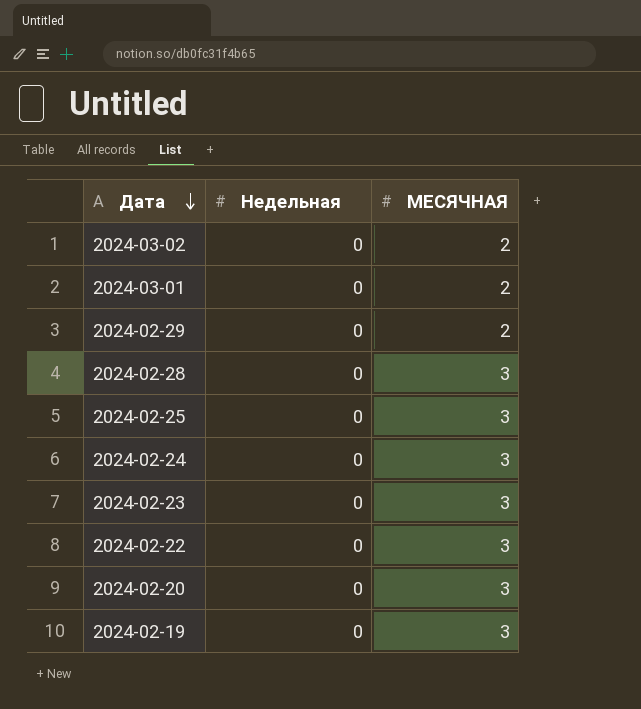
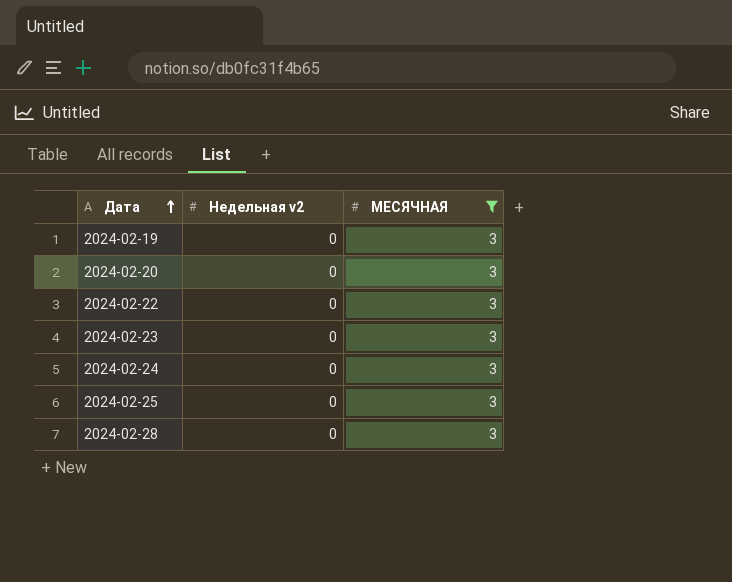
filter: none -> МЕСЯЧНАЯ = 3
row order: Дата descending -> Дата ascending
column name: Недельная -> Недельная v2

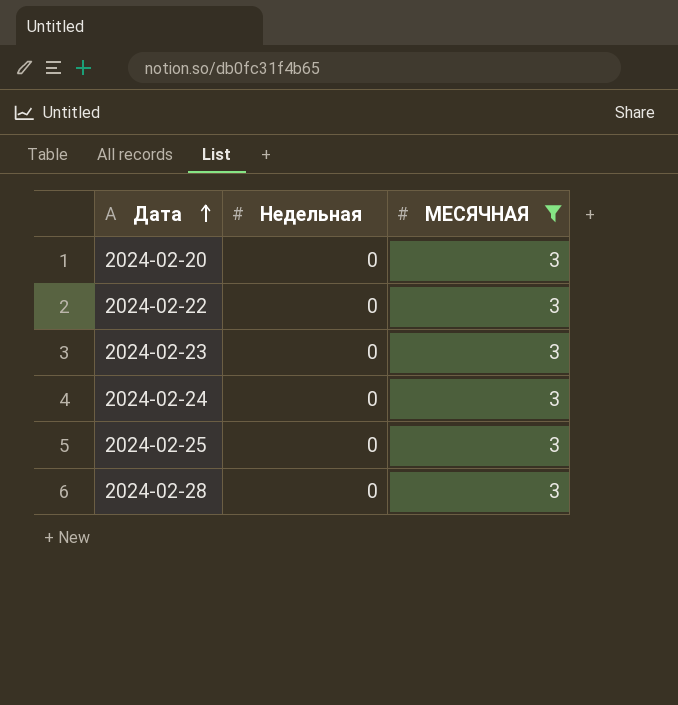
column name: Недельная v2 -> Недельная
row 2024-02-19: 0 | 3 -> none

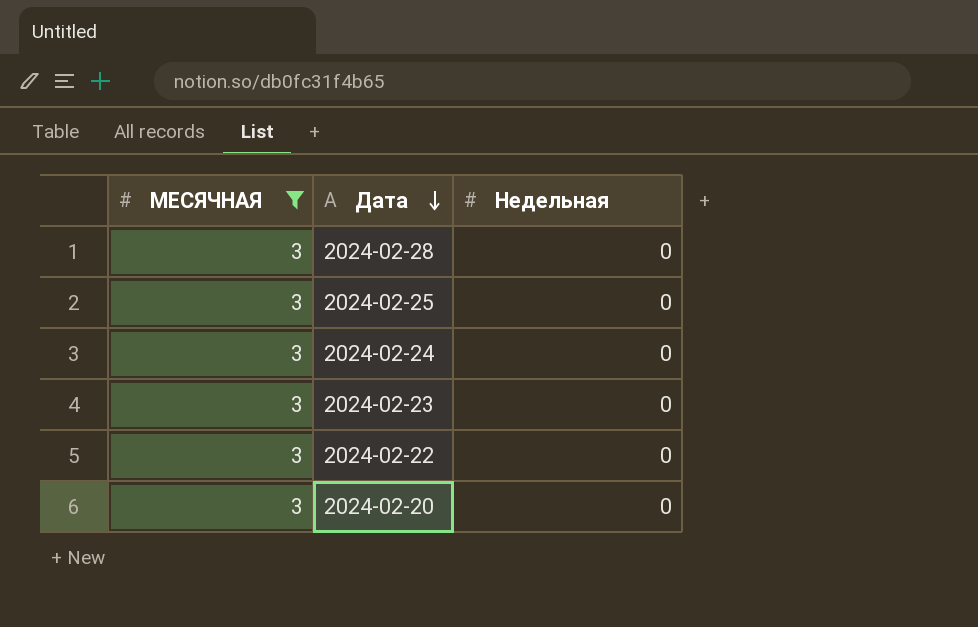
row order: Дата ascending -> Дата descending
column МЕСЯЧНАЯ | position: 3 -> 1

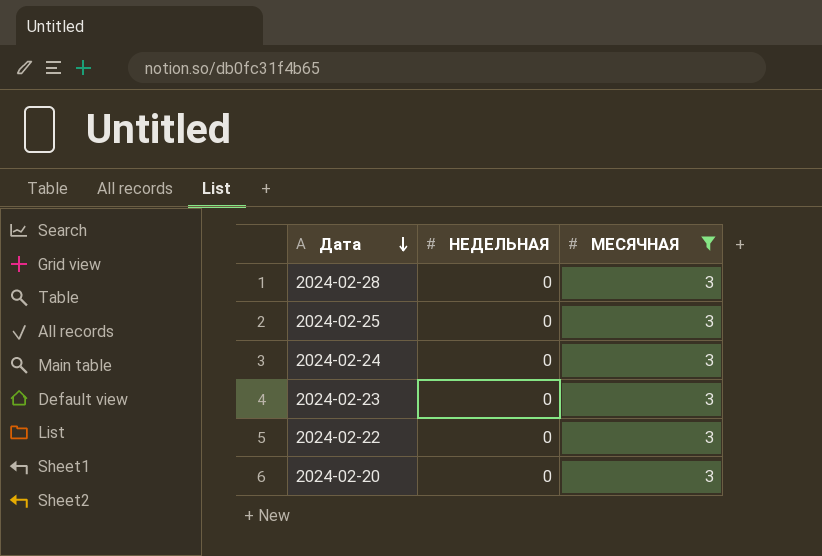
column name: Недельная -> НЕДЕЛЬНАЯ
column МЕСЯЧНАЯ | position: 1 -> 3

